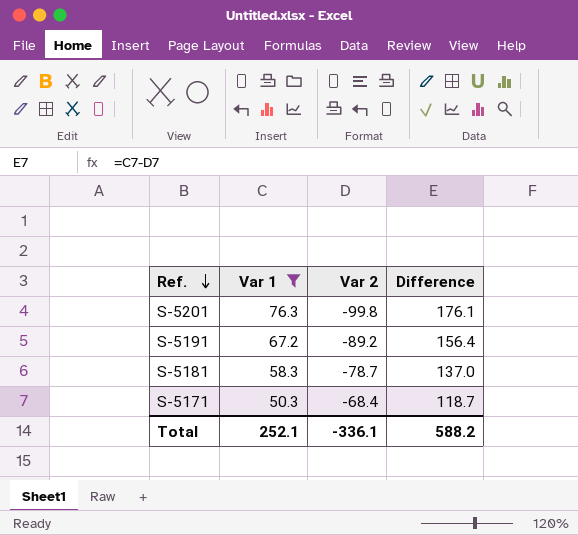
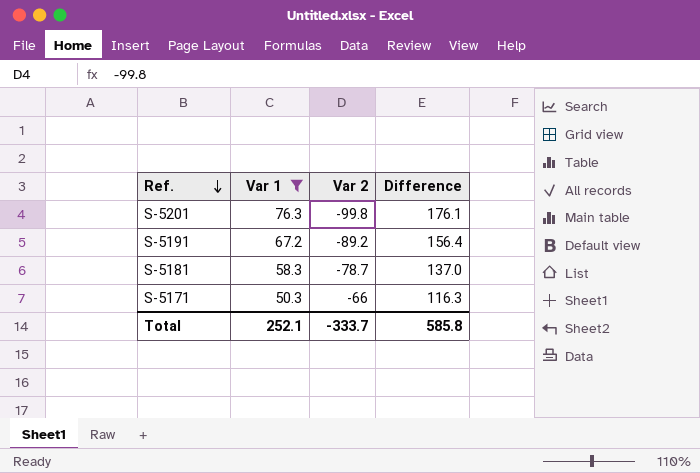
S-5171 | Var 2: -68.4 -> -66
S-5171 | Difference: 118.7 -> 116.3
Total | Var 2: -336.1 -> -333.7
Total | Difference: 588.2 -> 585.8

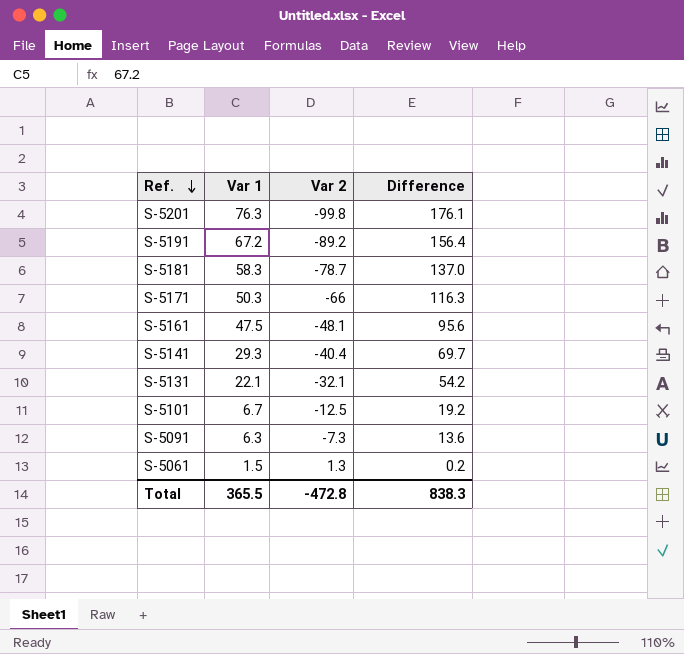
filter: Var 1 >= 50.3 -> none
Total | Var 1: 252.1 -> 365.5
Total | Var 2: -333.7 -> -472.8
Total | Difference: 585.8 -> 838.3

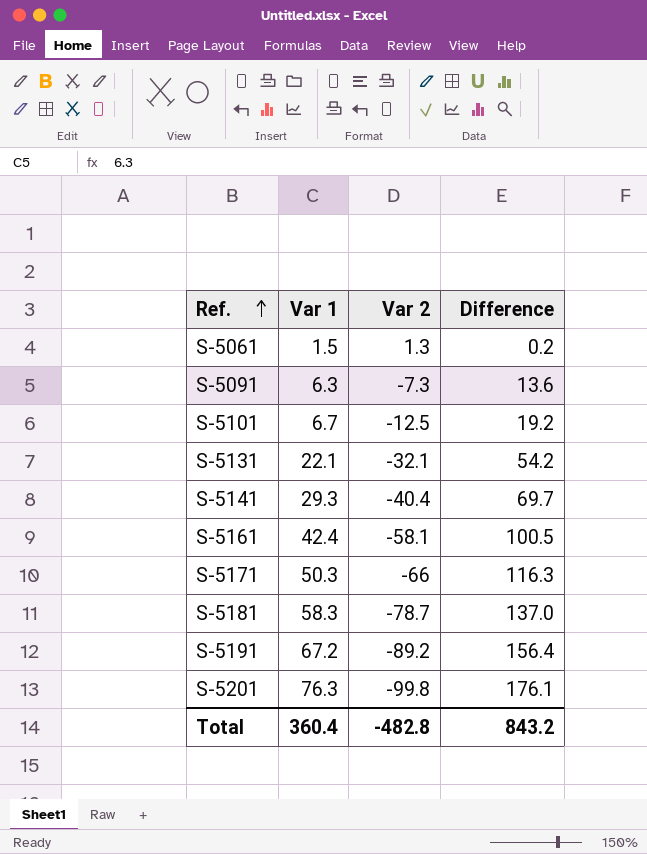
row order: Ref. descending -> Ref. ascending
S-5161 | Var 1: 47.5 -> 42.4
S-5161 | Var 2: -48.1 -> -58.1
S-5161 | Difference: 95.6 -> 100.5
Total | Var 1: 365.5 -> 360.4
Total | Var 2: -472.8 -> -482.8
Total | Difference: 838.3 -> 843.2

